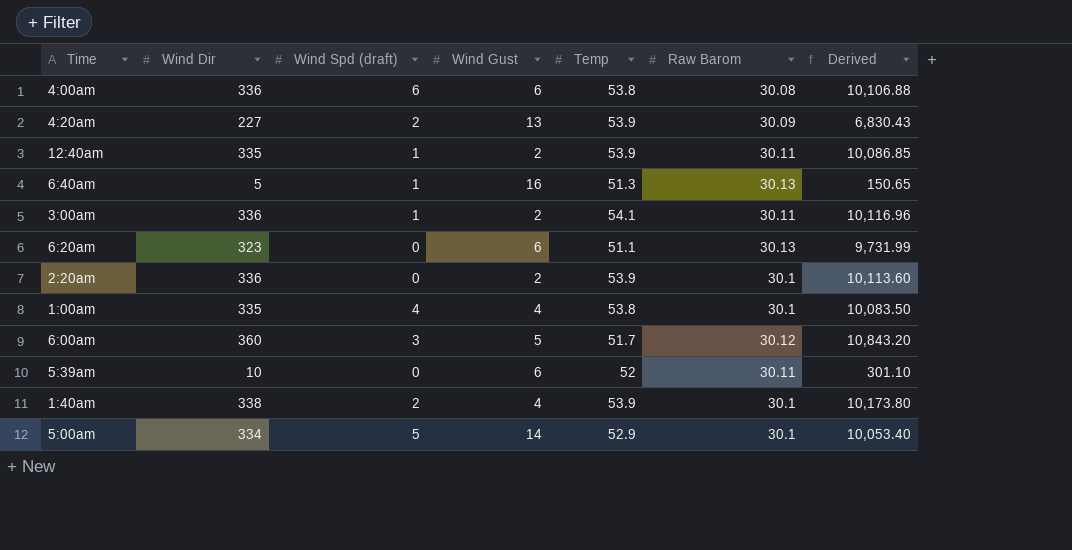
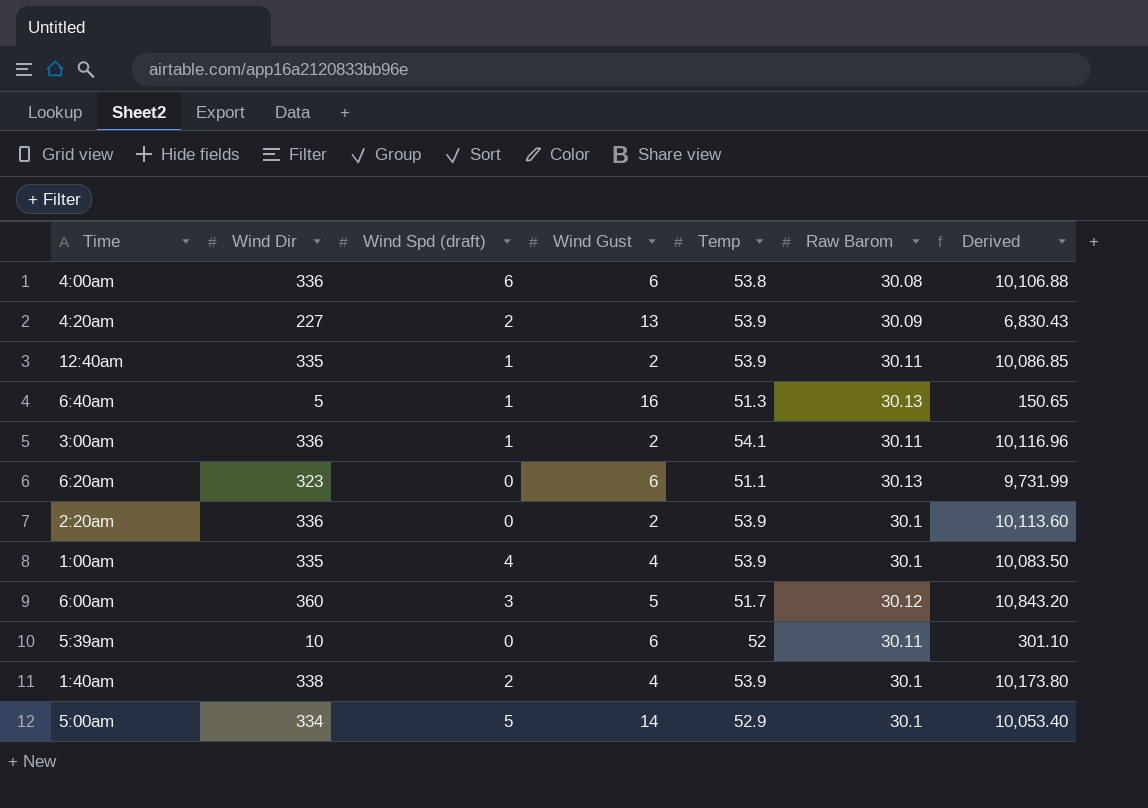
1:00am | Temp: 53.8 -> 53.9

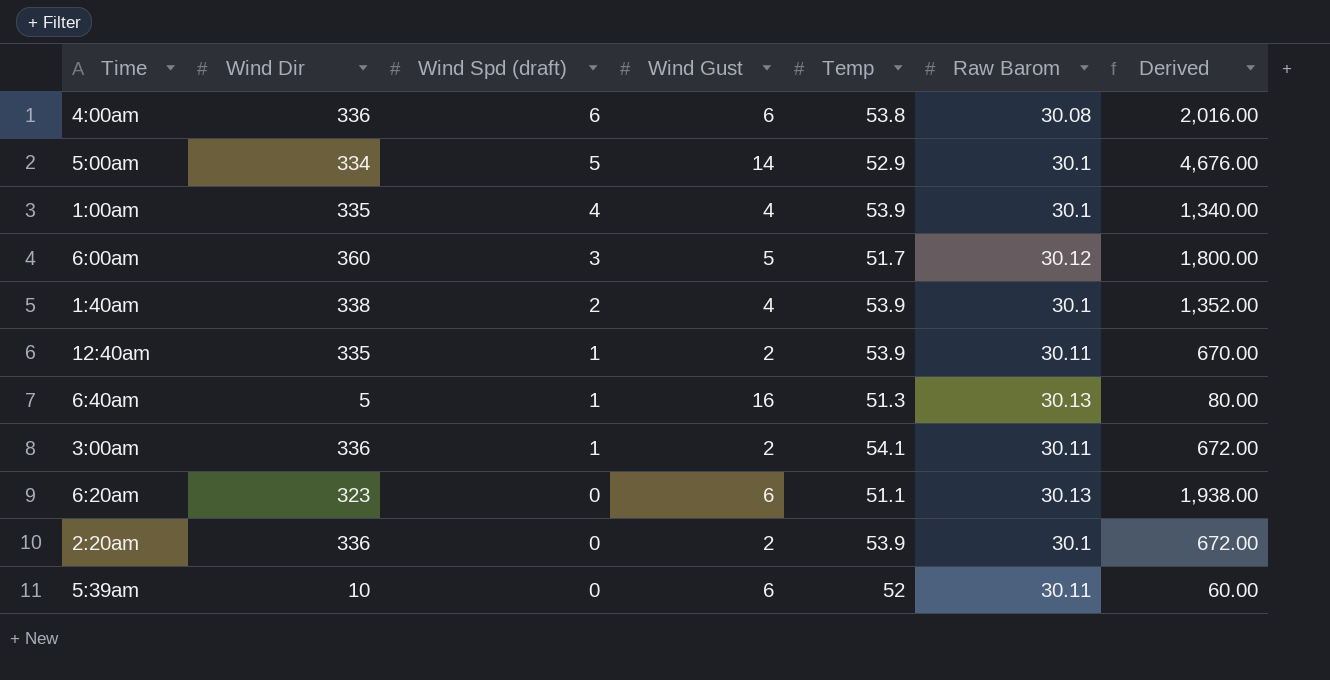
row order: none -> Wind Spd (draft) descending
column Derived | formula: [Wind Dir] * [Raw Barom] -> [Wind Dir] * [Wind Gust]
row 4:20am: 227 | 2 | 13 | 53.9 | 30.09 | 6,830.43 -> none

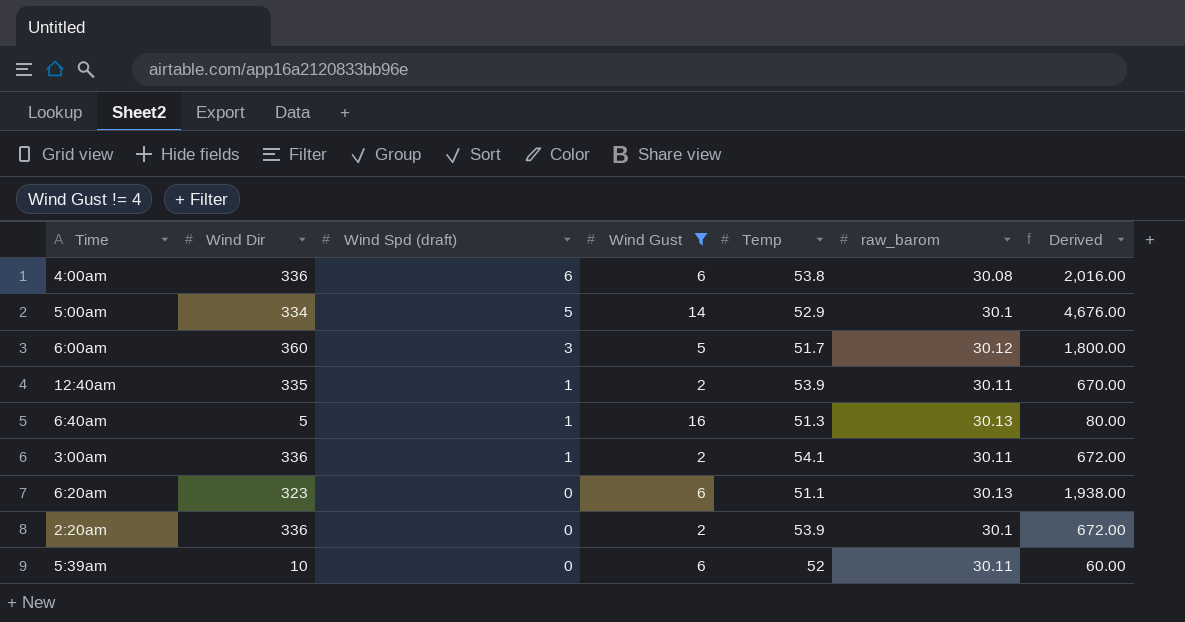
filter: none -> Wind Gust != 4
column name: Raw Barom -> raw_barom

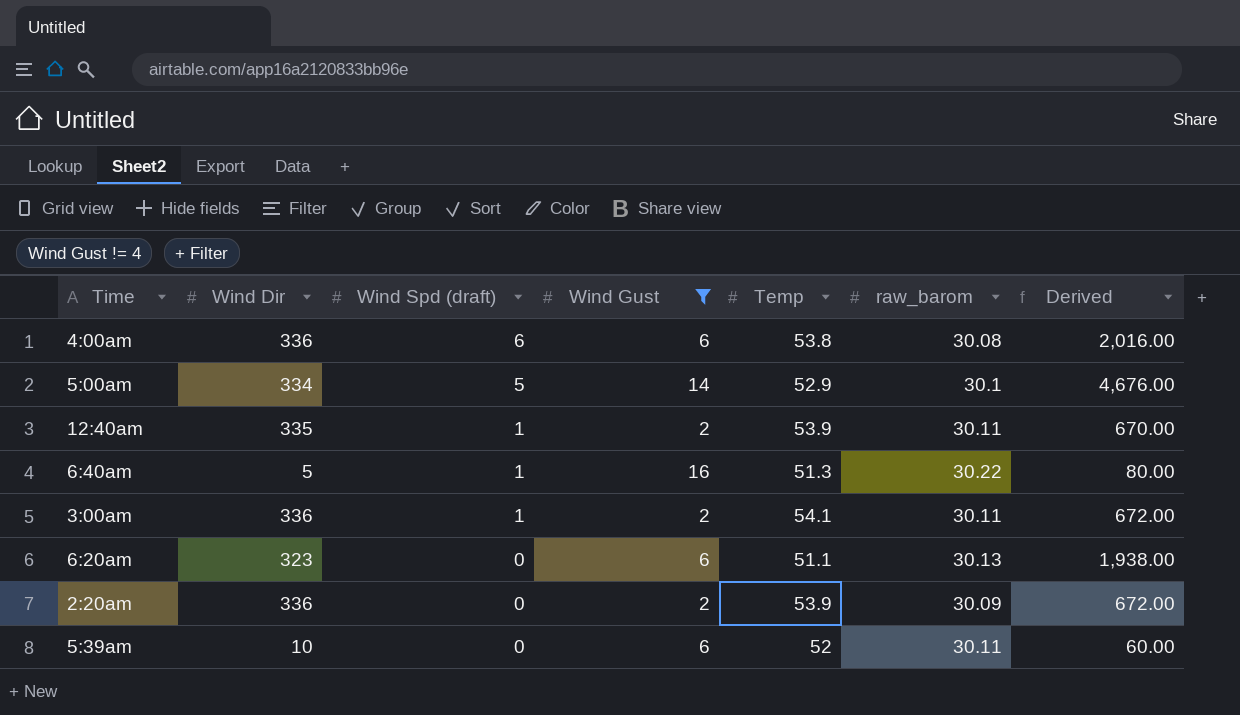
row 6:00am: 360 | 3 | 5 | 51.7 | 30.12 | 1,800.00 -> none
6:40am | raw_barom: 30.13 -> 30.22
2:20am | raw_barom: 30.1 -> 30.09

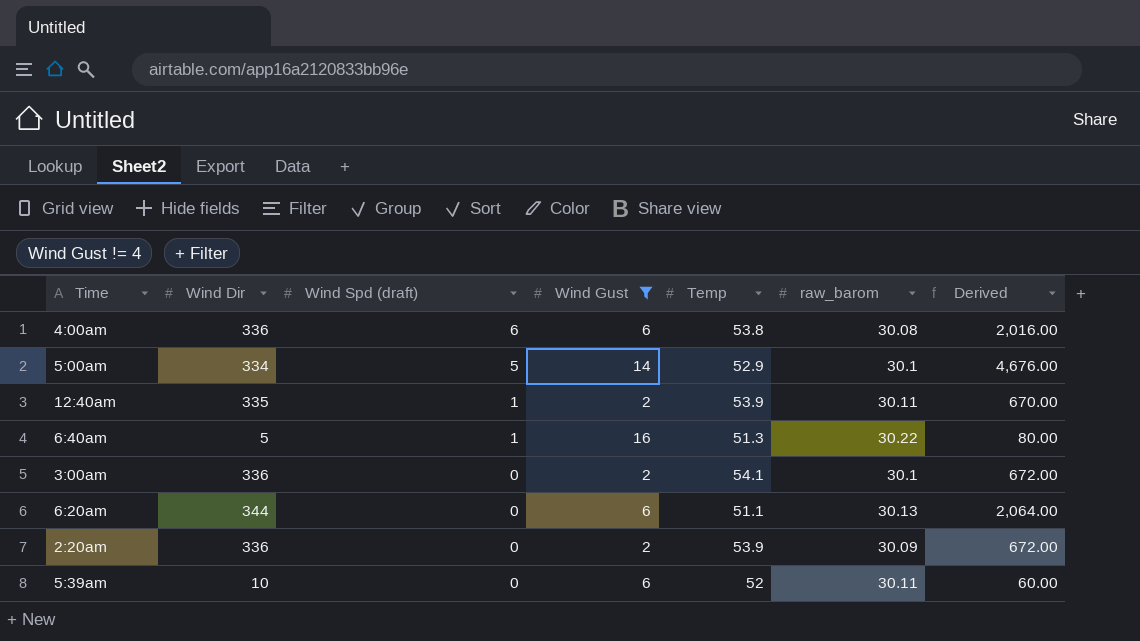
3:00am | Wind Spd (draft): 1 -> 0
3:00am | raw_barom: 30.11 -> 30.1
6:20am | Wind Dir: 323 -> 344
6:20am | Derived: 1,938.00 -> 2,064.00

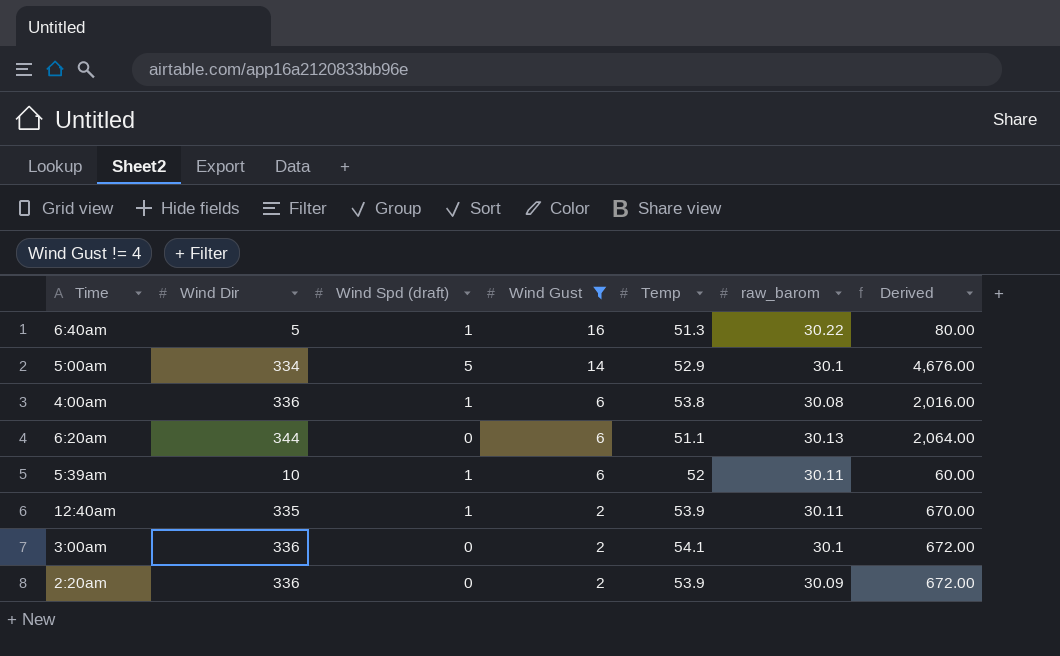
row order: Wind Spd (draft) descending -> Wind Gust descending
4:00am | Wind Spd (draft): 6 -> 1
5:39am | Wind Spd (draft): 0 -> 1

